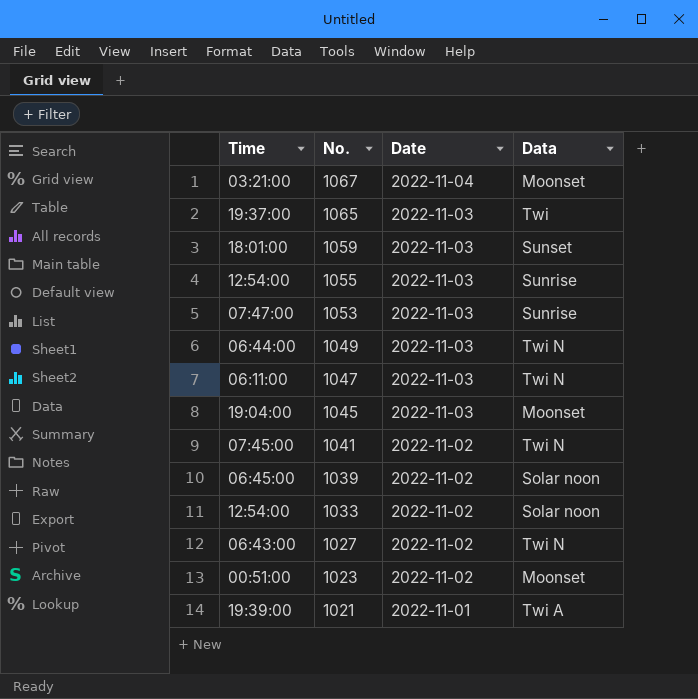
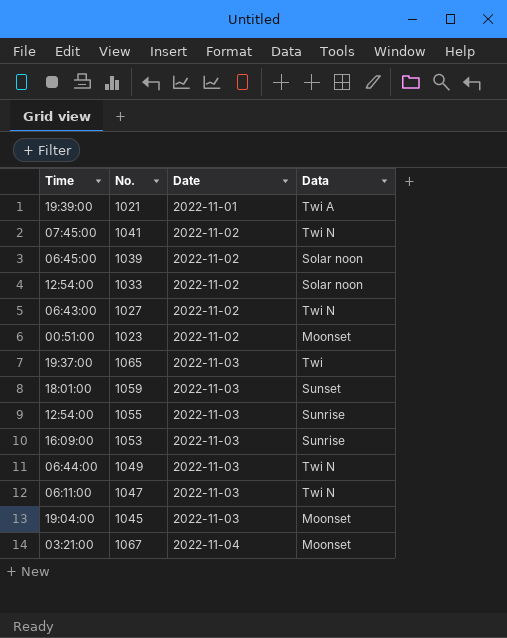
row order: No. descending -> Date ascending
1053 | Time: 07:47:00 -> 16:09:00

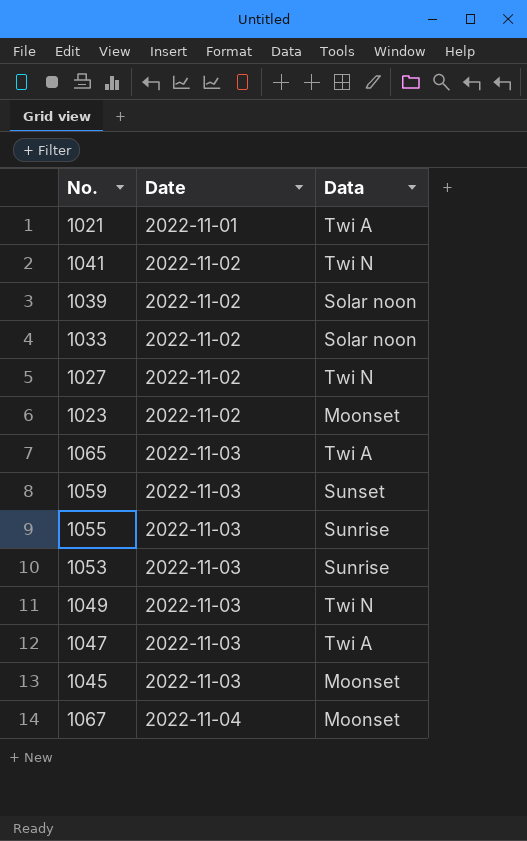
column Time | position: 1 -> none
1065 | Data: Twi -> Twi A
1047 | Data: Twi N -> Twi A

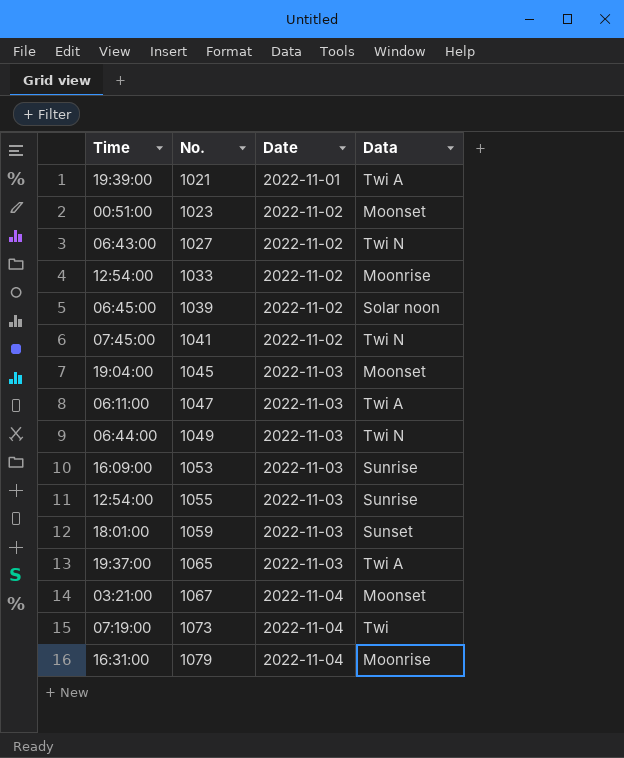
row order: Date ascending -> No. ascending
column Time | position: none -> 1
1033 | Data: Solar noon -> Moonrise
row 1073: none -> 07:19:00 | 2022-11-04 | Twi
row 1079: none -> 16:31:00 | 2022-11-04 | Moonrise

